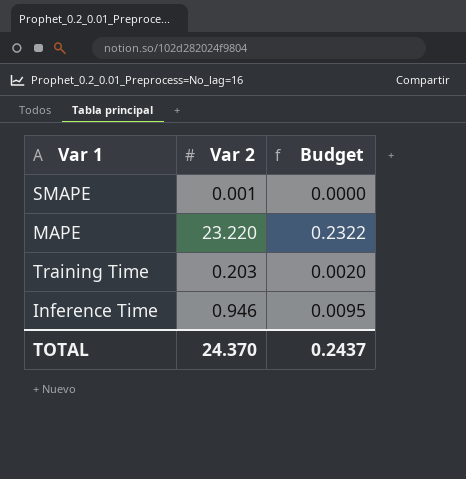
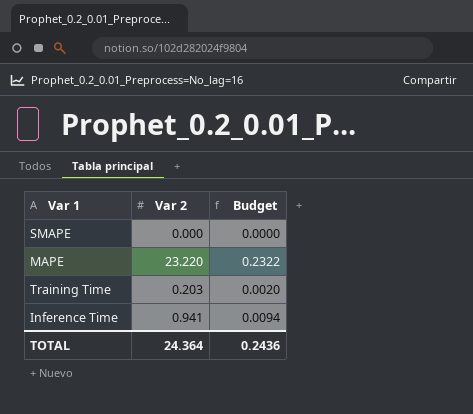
SMAPE | Var 2: 0.001 -> 0.000
Inference Time | Var 2: 0.946 -> 0.941
Inference Time | Budget: 0.0095 -> 0.0094
TOTAL | Var 2: 24.370 -> 24.364
TOTAL | Budget: 0.2437 -> 0.2436

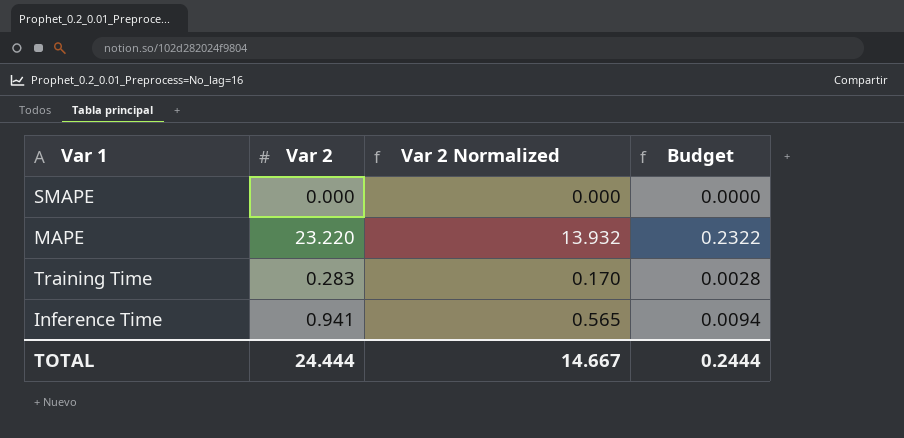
column Var 2 Normalized | formula: none -> [Var 2] * 0.6
Training Time | Var 2: 0.203 -> 0.283
Training Time | Budget: 0.0020 -> 0.0028
TOTAL | Var 2: 24.364 -> 24.444
TOTAL | Budget: 0.2436 -> 0.2444

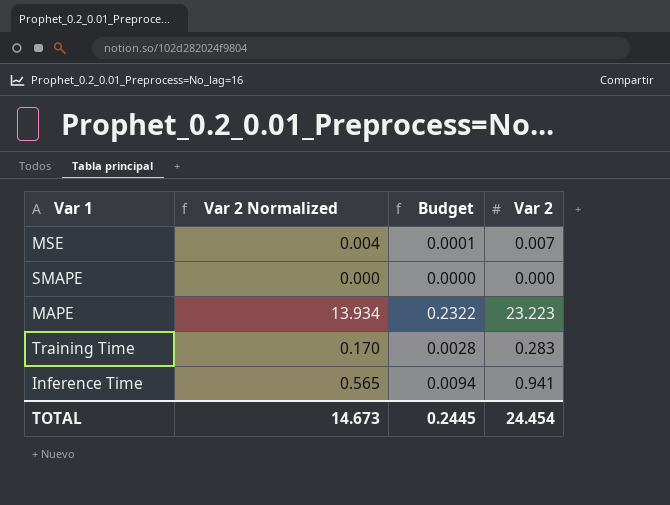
column Var 2 | position: 2 -> 4
row MSE: none -> 0.004 | 0.0001 | 0.007
MAPE | Var 2 Normalized: 13.932 -> 13.934
MAPE | Var 2: 23.220 -> 23.223
TOTAL | Var 2 Normalized: 14.667 -> 14.673
TOTAL | Budget: 0.2444 -> 0.2445
TOTAL | Var 2: 24.444 -> 24.454

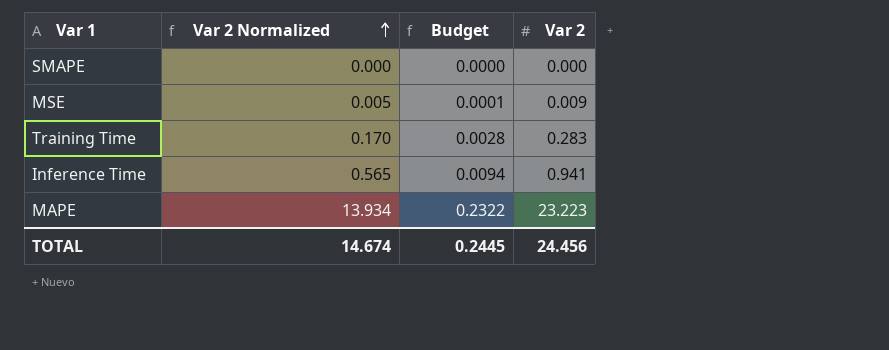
row order: none -> Var 2 Normalized ascending
MSE | Var 2 Normalized: 0.004 -> 0.005
MSE | Var 2: 0.007 -> 0.009
TOTAL | Var 2 Normalized: 14.673 -> 14.674
TOTAL | Var 2: 24.454 -> 24.456

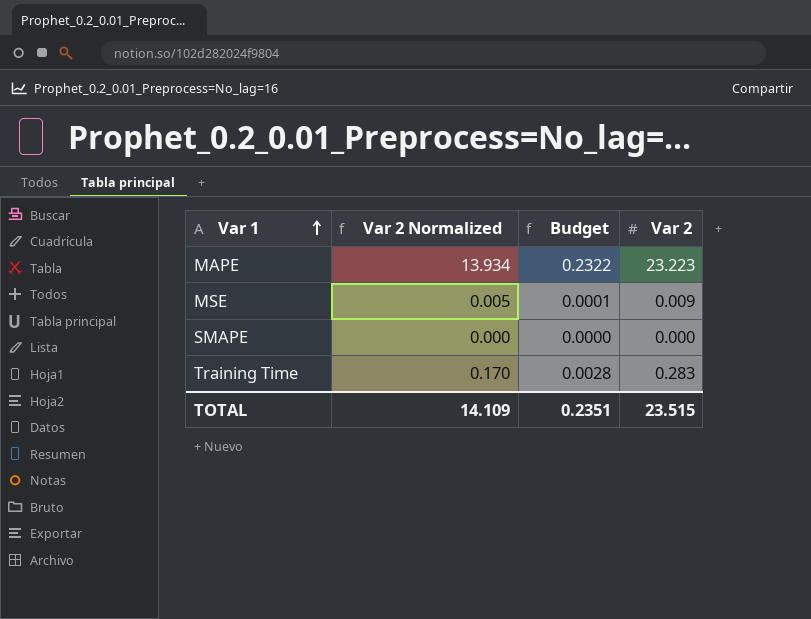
row order: Var 2 Normalized ascending -> Var 1 ascending
row Inference Time: 0.565 | 0.0094 | 0.941 -> none
TOTAL | Var 2 Normalized: 14.674 -> 14.109
TOTAL | Budget: 0.2445 -> 0.2351
TOTAL | Var 2: 24.456 -> 23.515

